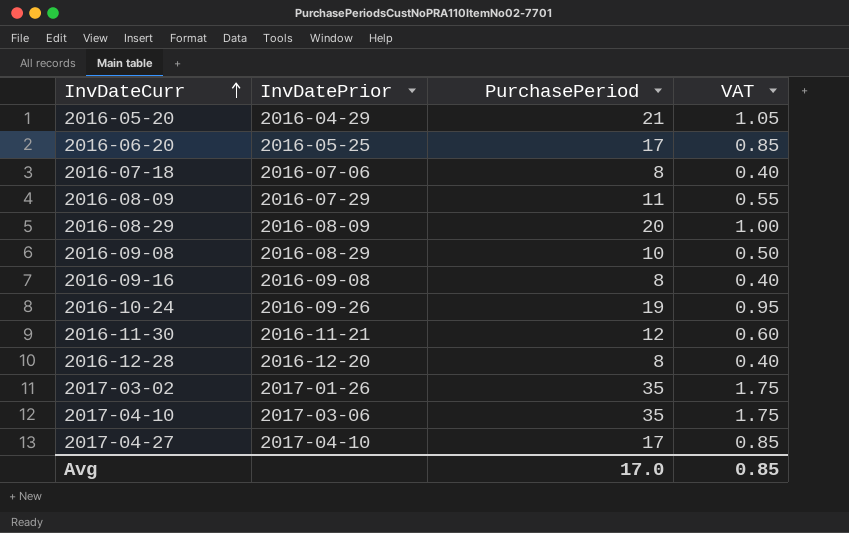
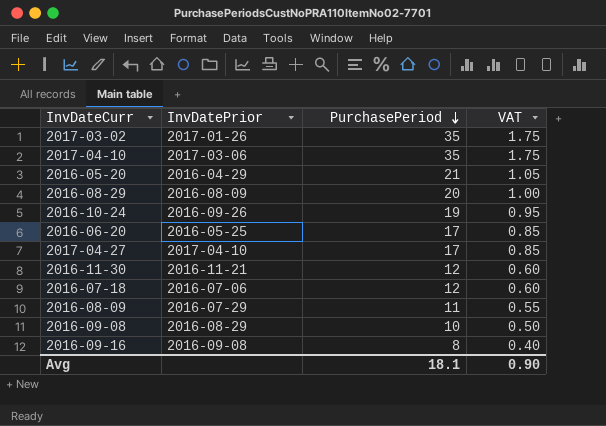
row order: InvDateCurr ascending -> PurchasePeriod descending
row 2016-12-28: 2016-12-20 | 8 | 0.40 -> none
2016-07-18 | PurchasePeriod: 8 -> 12
2016-07-18 | VAT: 0.40 -> 0.60
Avg | PurchasePeriod: 17.0 -> 18.1
Avg | VAT: 0.85 -> 0.90

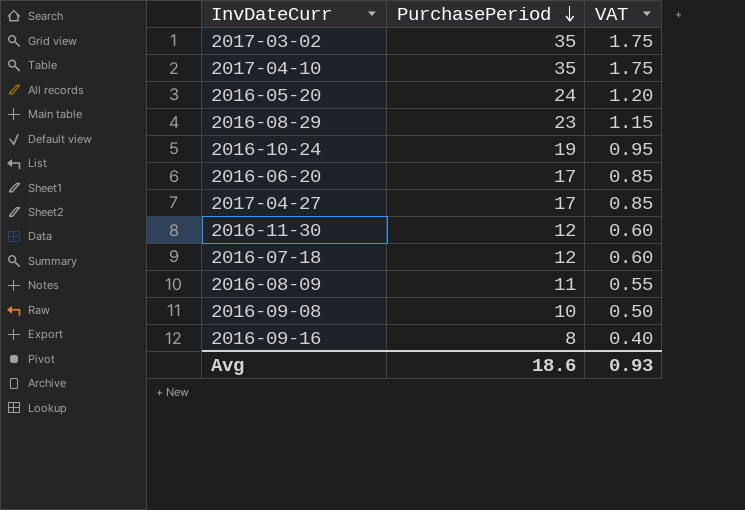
column InvDatePrior | position: 2 -> none
2016-05-20 | PurchasePeriod: 21 -> 24
2016-05-20 | VAT: 1.05 -> 1.20
2016-08-29 | PurchasePeriod: 20 -> 23
2016-08-29 | VAT: 1.00 -> 1.15
Avg | PurchasePeriod: 18.1 -> 18.6
Avg | VAT: 0.90 -> 0.93

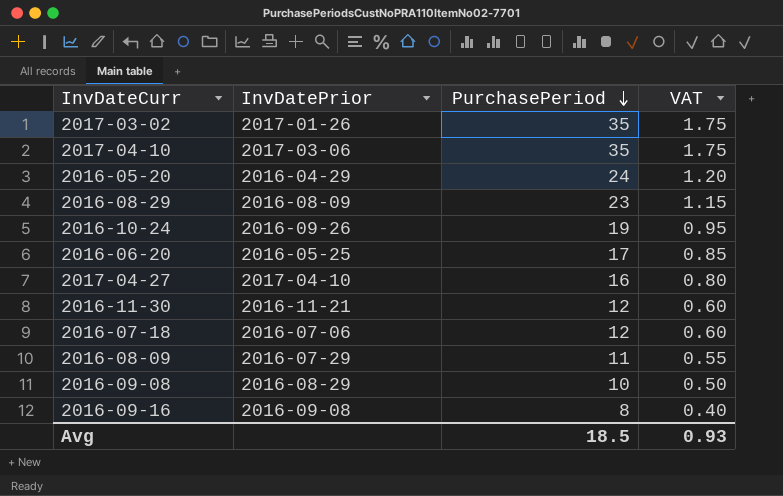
column InvDatePrior | position: none -> 2
2017-04-27 | PurchasePeriod: 17 -> 16
2017-04-27 | VAT: 0.85 -> 0.80
Avg | PurchasePeriod: 18.6 -> 18.5

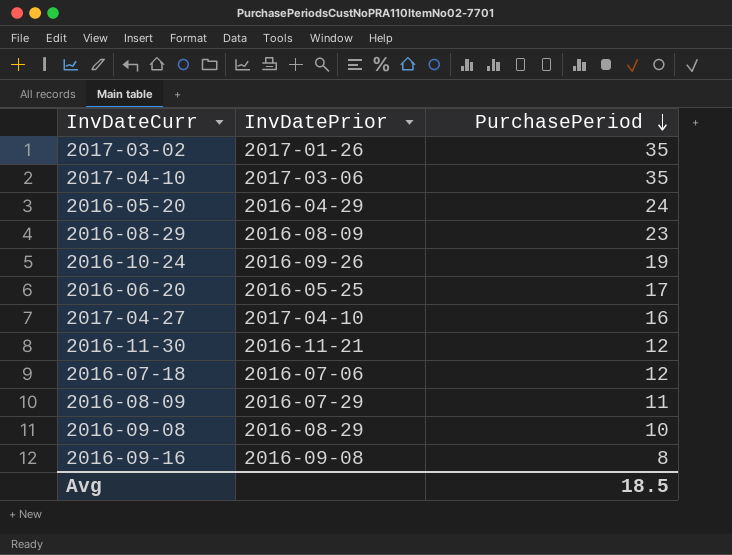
column VAT | formula: [PurchasePeriod] * 0.05 -> none

